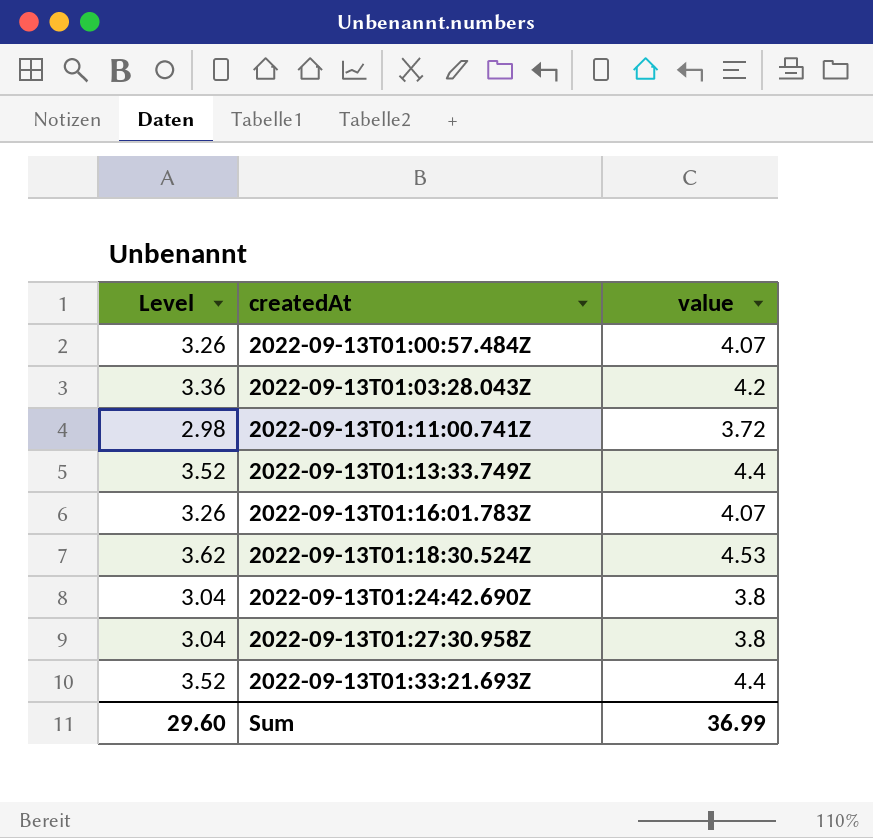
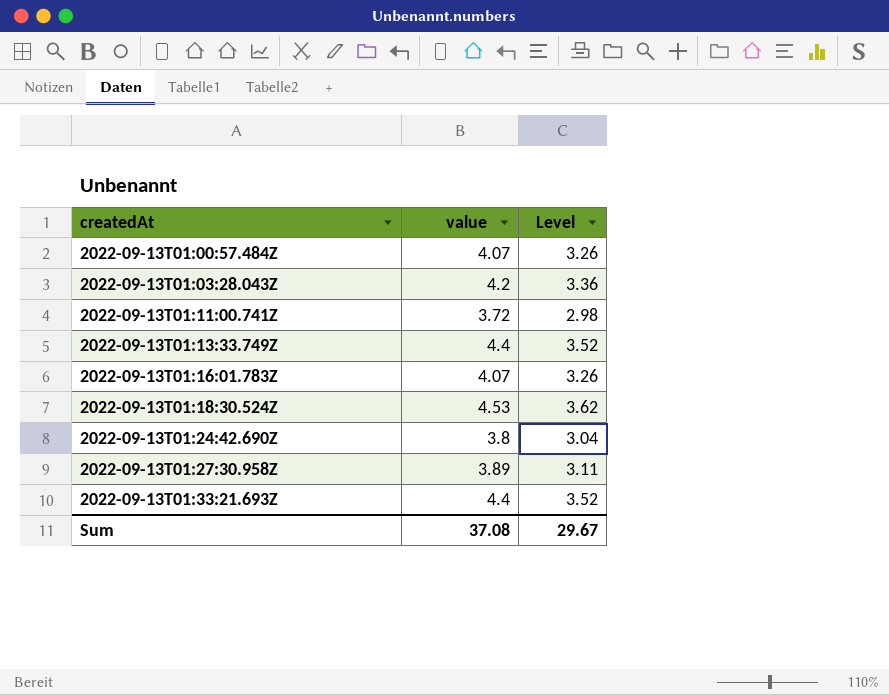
column Level | position: 1 -> 3
2022-09-13T01:27:30.958Z | value: 3.8 -> 3.89
2022-09-13T01:27:30.958Z | Level: 3.04 -> 3.11
Sum | value: 36.99 -> 37.08
Sum | Level: 29.60 -> 29.67

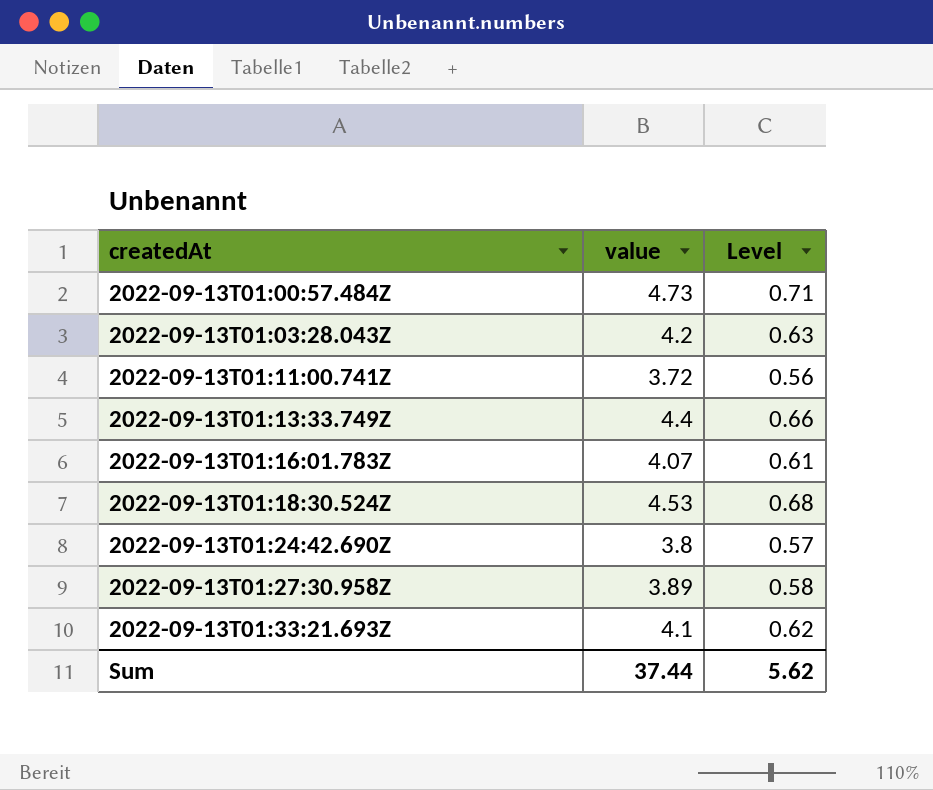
column Level | formula: [value] * 0.8 -> [value] * 0.15
2022-09-13T01:00:57.484Z | value: 4.07 -> 4.73
2022-09-13T01:33:21.693Z | value: 4.4 -> 4.1
Sum | value: 37.08 -> 37.44
Sum | Level: 29.67 -> 5.62

